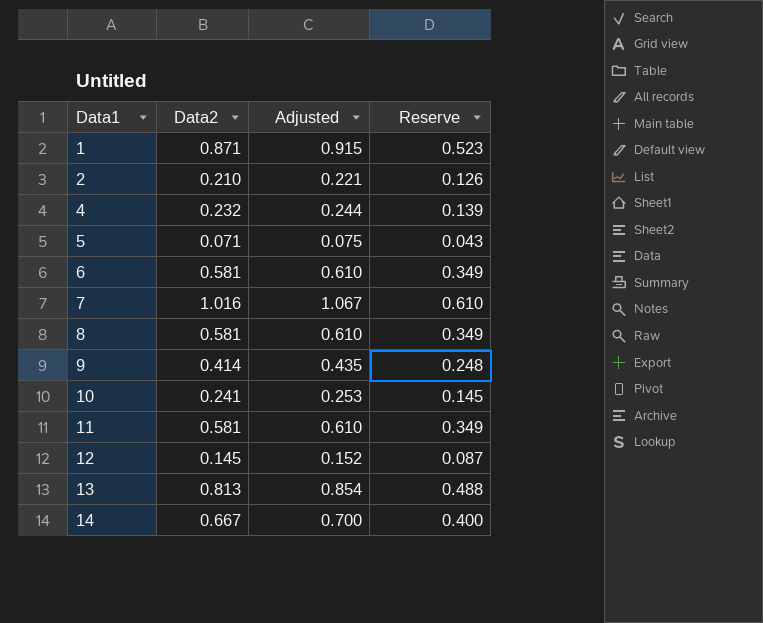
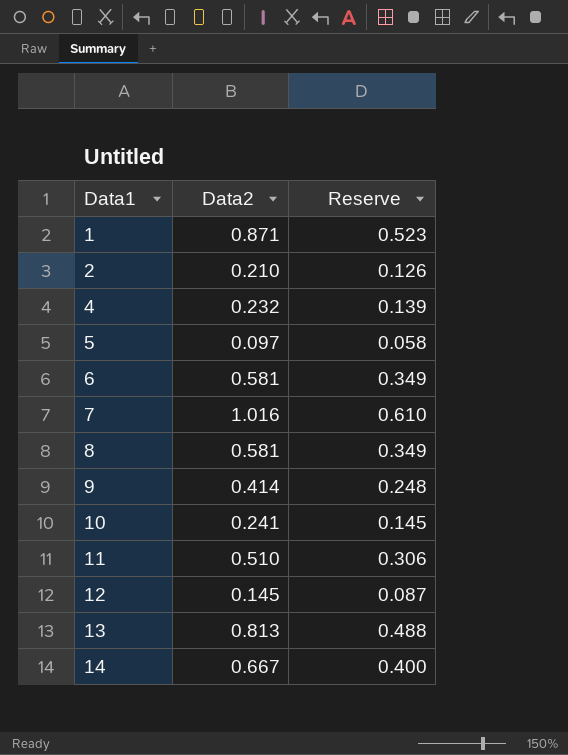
column Adjusted | formula: [Data2] * 1.05 -> none
5 | Data2: 0.071 -> 0.097
5 | Reserve: 0.043 -> 0.058
11 | Data2: 0.581 -> 0.510
11 | Reserve: 0.349 -> 0.306

